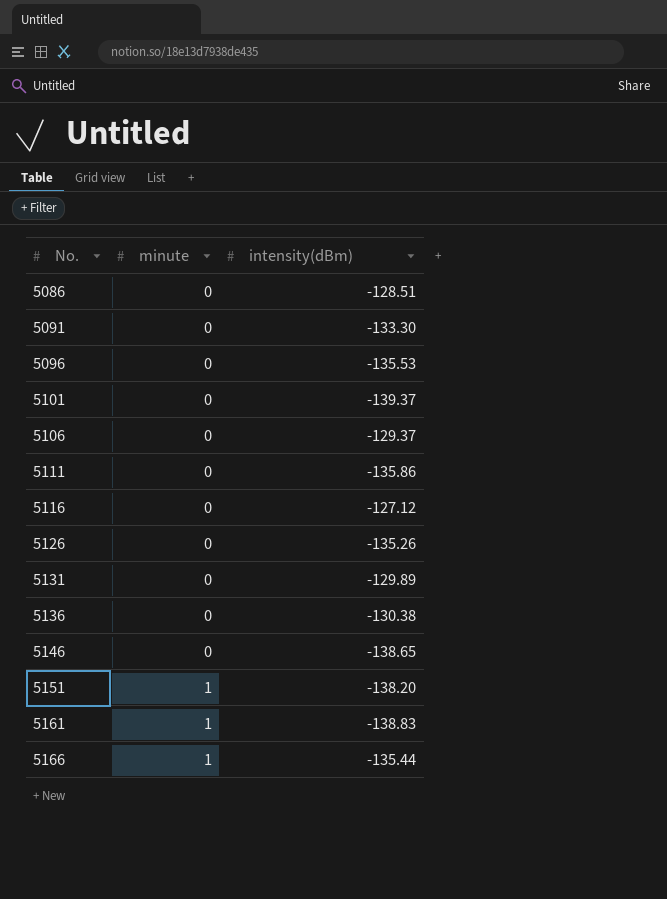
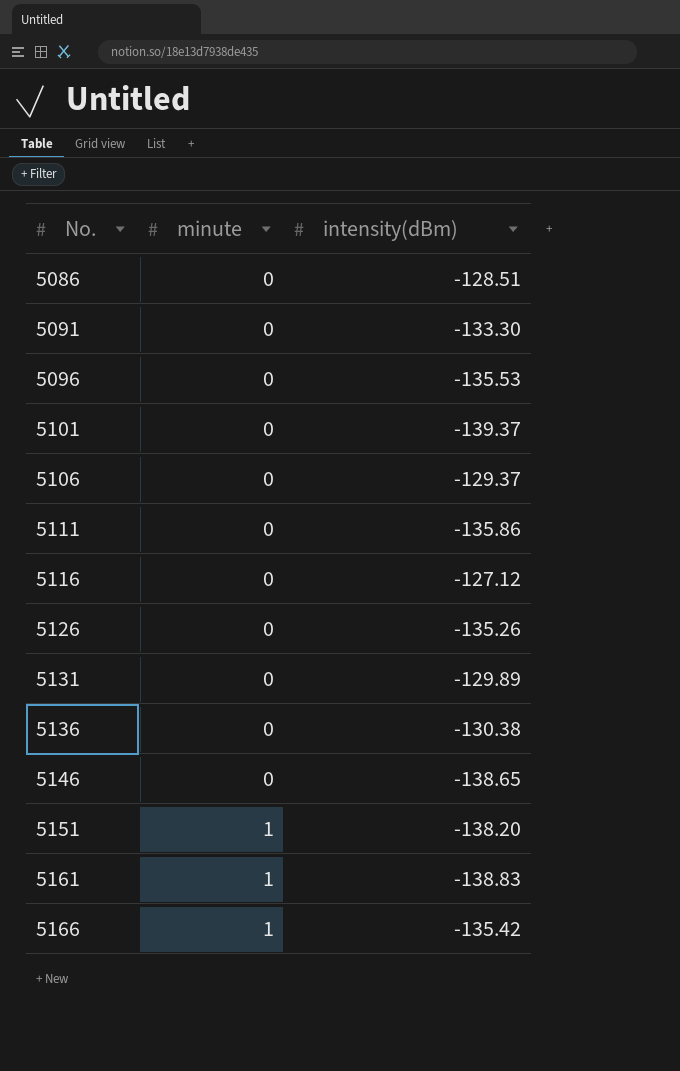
5166 | intensity(dBm): -135.44 -> -135.42

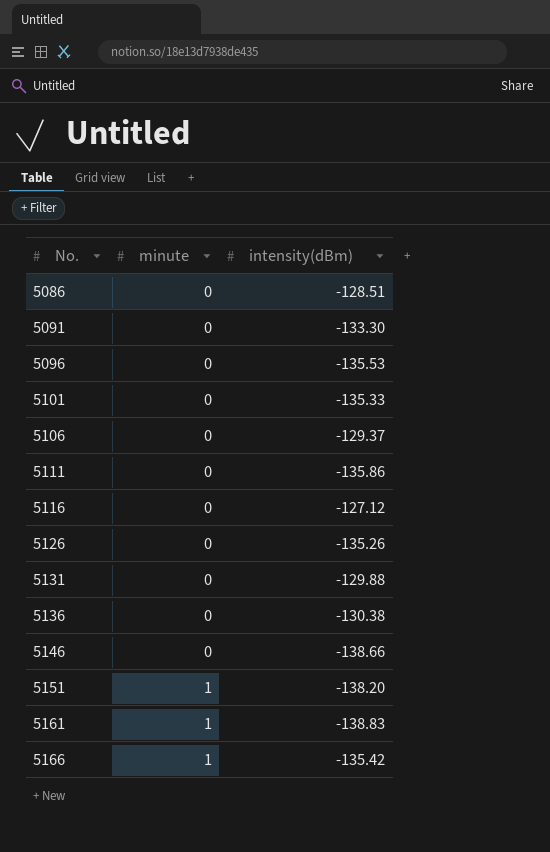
5101 | intensity(dBm): -139.37 -> -135.33
5131 | intensity(dBm): -129.89 -> -129.88
5146 | intensity(dBm): -138.65 -> -138.66

